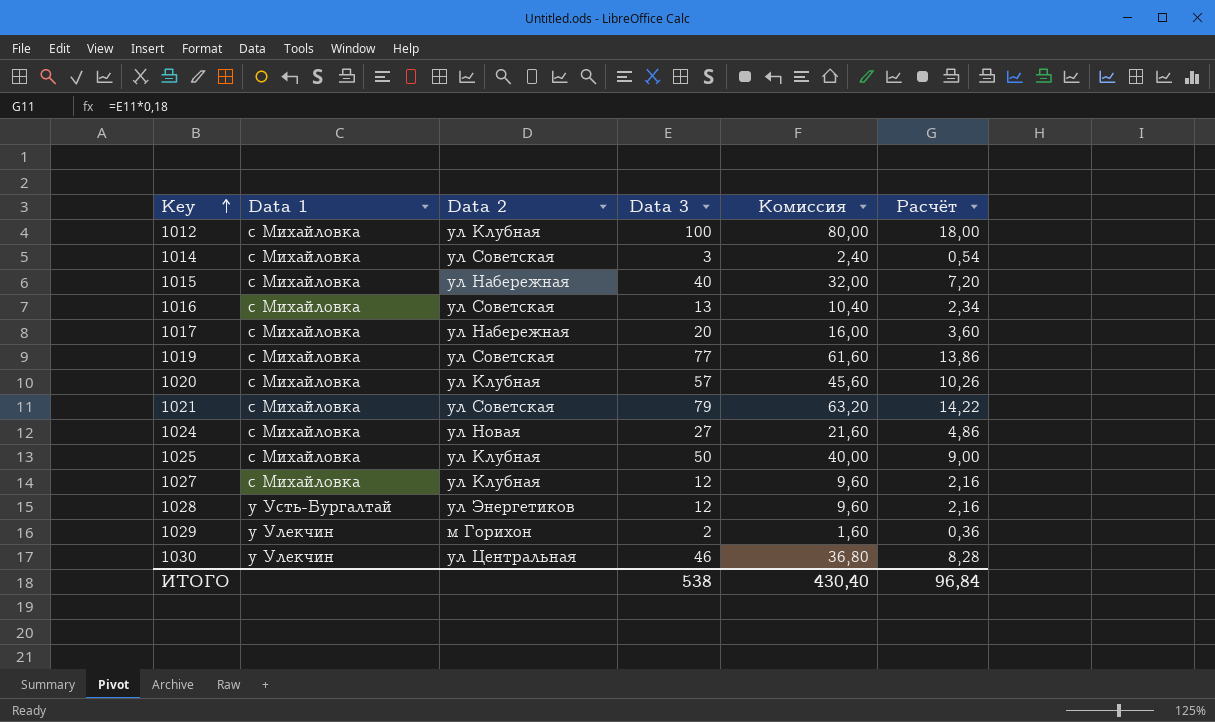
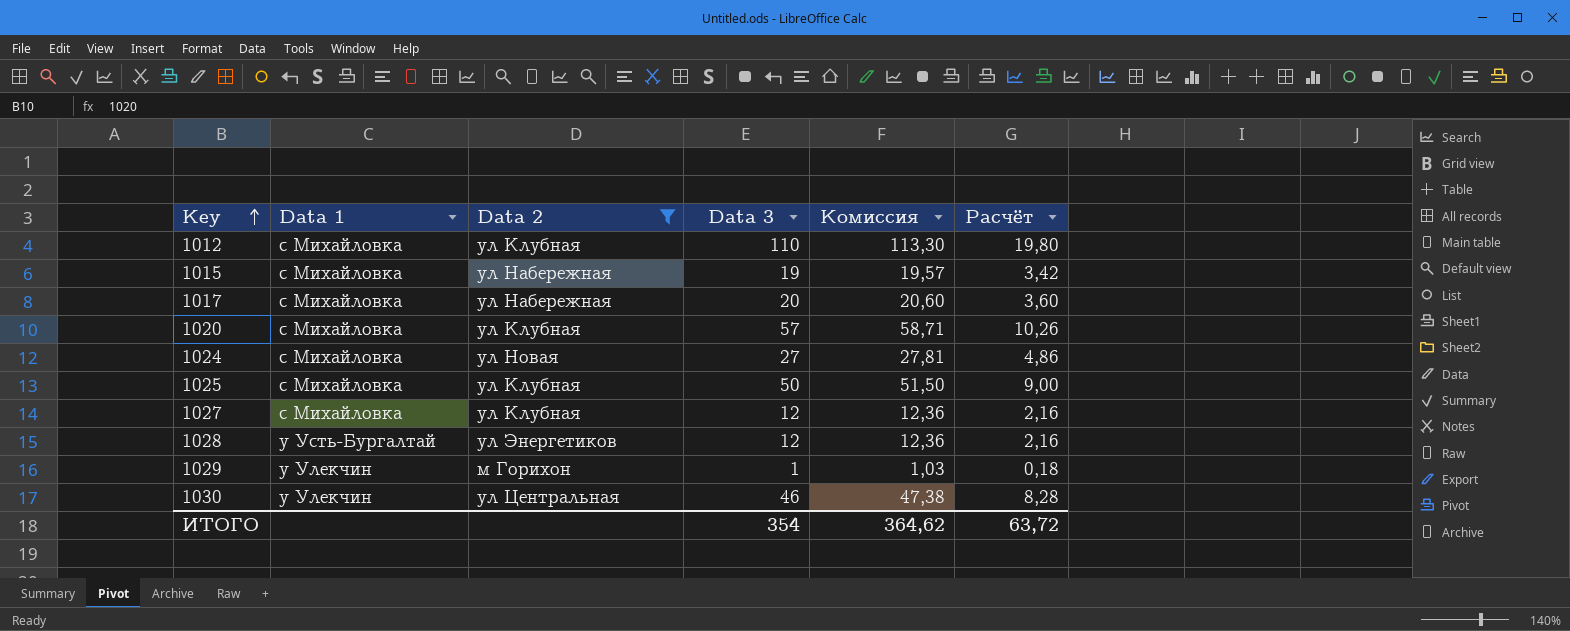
filter: none -> Data 2 != ул Советская
column Комиссия | formula: [Data 3] * 0,8 -> [Data 3] * 1,03
1012 | Data 3: 100 -> 110
1012 | Расчёт: 18,00 -> 19,80
1015 | Data 3: 40 -> 19
1015 | Расчёт: 7,20 -> 3,42
1029 | Data 3: 2 -> 1
1029 | Расчёт: 0,36 -> 0,18
ИТОГО | Data 3: 538 -> 354
ИТОГО | Комиссия: 430,40 -> 364,62
ИТОГО | Расчёт: 96,84 -> 63,72

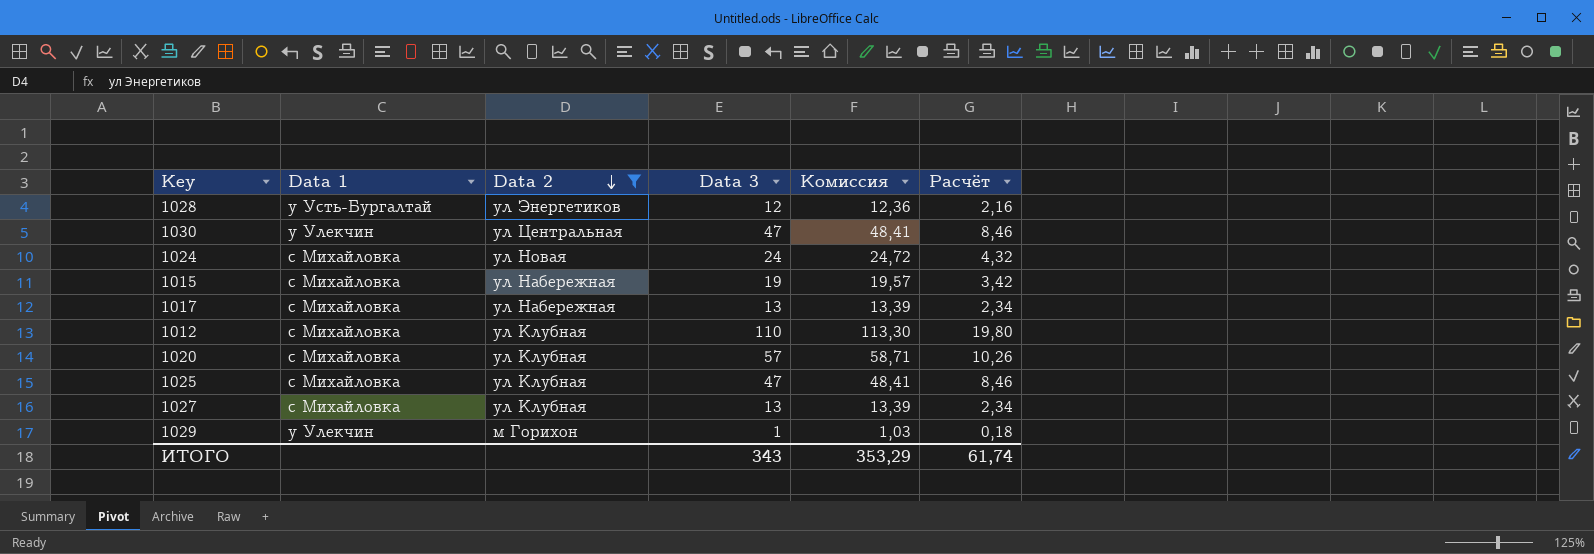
row order: Key ascending -> Data 2 descending
1030 | Data 3: 46 -> 47
1030 | Комиссия: 47,38 -> 48,41
1030 | Расчёт: 8,28 -> 8,46
1024 | Data 3: 27 -> 24
1024 | Комиссия: 27,81 -> 24,72
1024 | Расчёт: 4,86 -> 4,32
1017 | Data 3: 20 -> 13
1017 | Комиссия: 20,60 -> 13,39
1017 | Расчёт: 3,60 -> 2,34
1025 | Data 3: 50 -> 47
1025 | Комиссия: 51,50 -> 48,41
1025 | Расчёт: 9,00 -> 8,46
1027 | Data 3: 12 -> 13
1027 | Комиссия: 12,36 -> 13,39
1027 | Расчёт: 2,16 -> 2,34
ИТОГО | Data 3: 354 -> 343
ИТОГО | Комиссия: 364,62 -> 353,29
ИТОГО | Расчёт: 63,72 -> 61,74

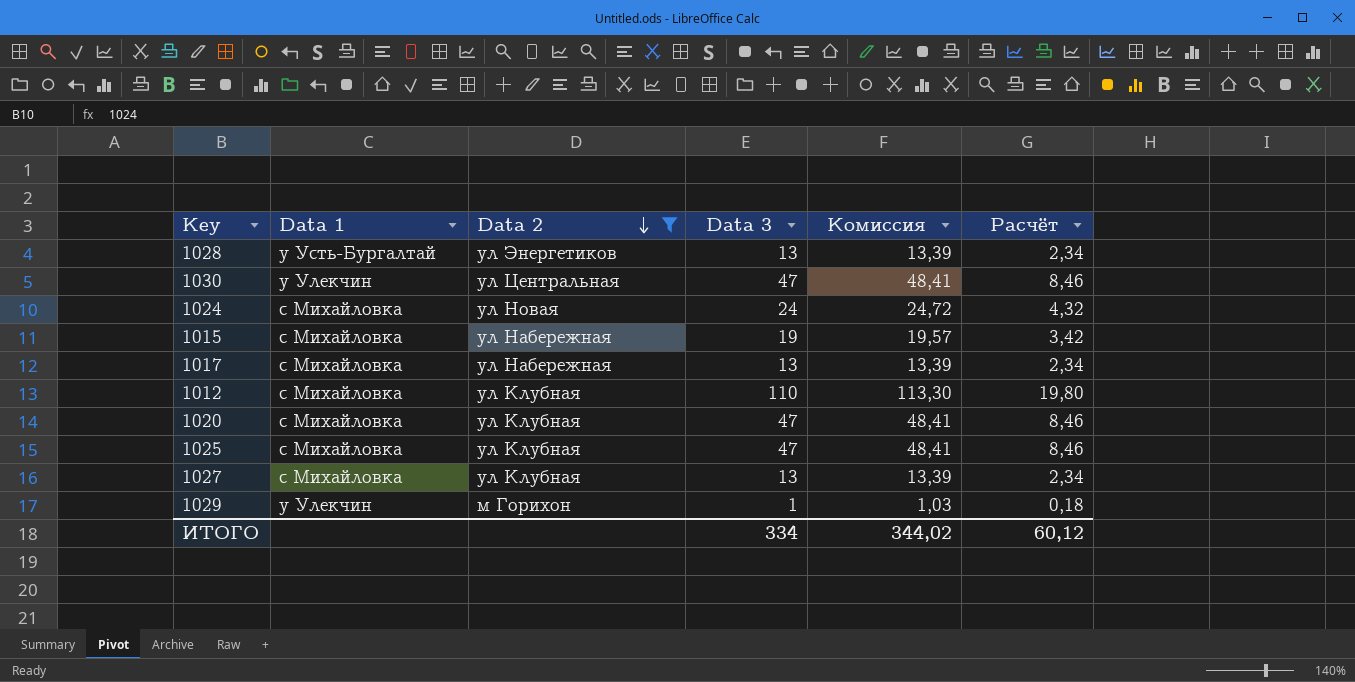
1028 | Data 3: 12 -> 13
1028 | Комиссия: 12,36 -> 13,39
1028 | Расчёт: 2,16 -> 2,34
1020 | Data 3: 57 -> 47
1020 | Комиссия: 58,71 -> 48,41
1020 | Расчёт: 10,26 -> 8,46
ИТОГО | Data 3: 343 -> 334
ИТОГО | Комиссия: 353,29 -> 344,02
ИТОГО | Расчёт: 61,74 -> 60,12

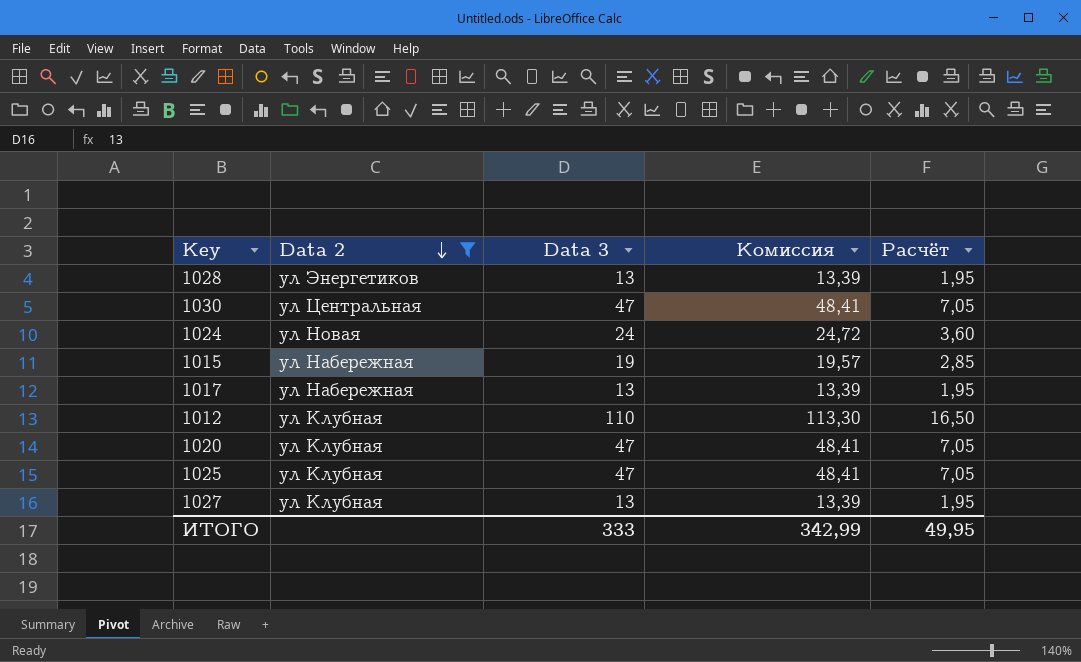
column Data 1 | position: 2 -> none
column Расчёт | formula: [Data 3] * 0,18 -> [Data 3] * 0,15
row 1029: у Улекчин | м Горихон | 1 | 1,03 | 0,18 -> none
ИТОГО | Data 3: 334 -> 333
ИТОГО | Комиссия: 344,02 -> 342,99
ИТОГО | Расчёт: 60,12 -> 49,95

